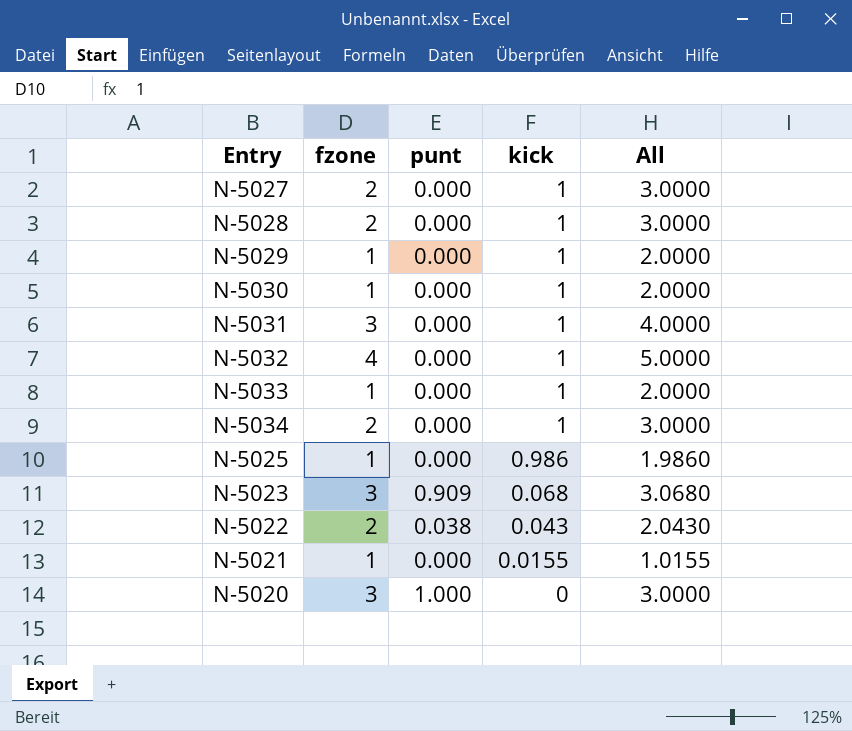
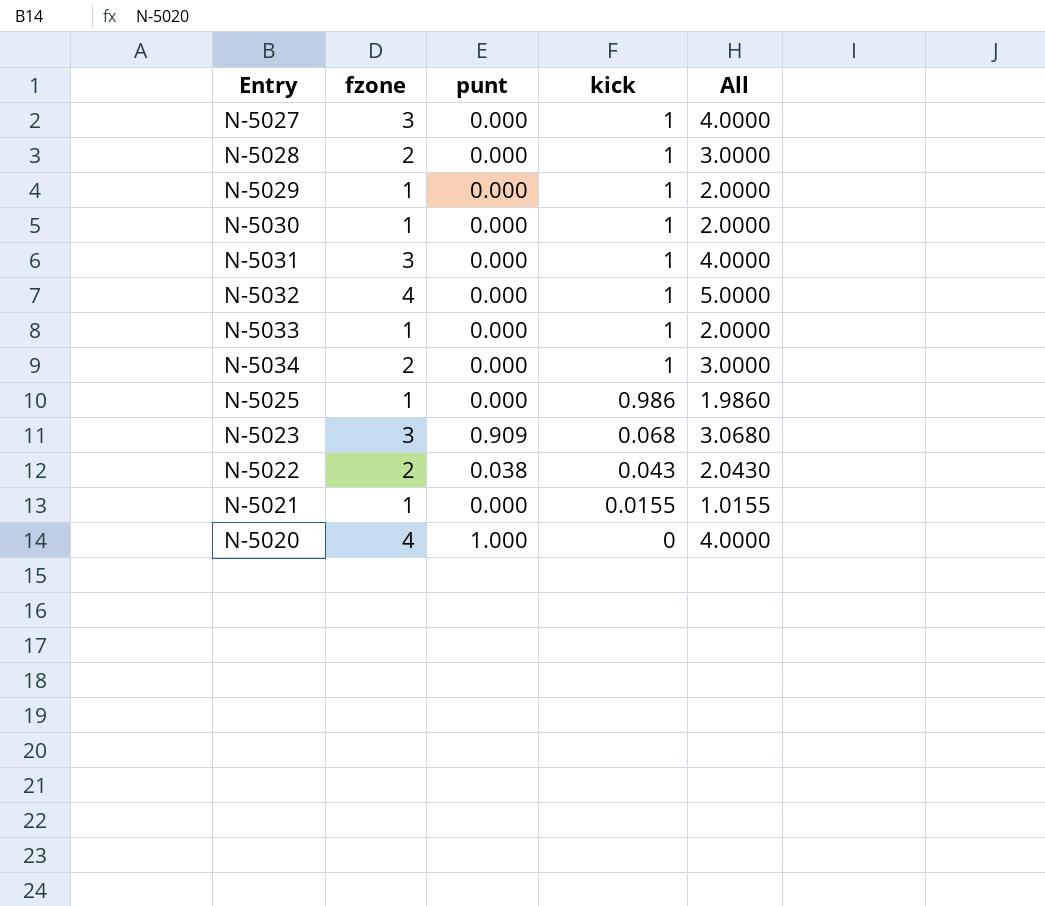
N-5027 | fzone: 2 -> 3
N-5027 | All: 3.0000 -> 4.0000
N-5020 | fzone: 3 -> 4
N-5020 | All: 3.0000 -> 4.0000

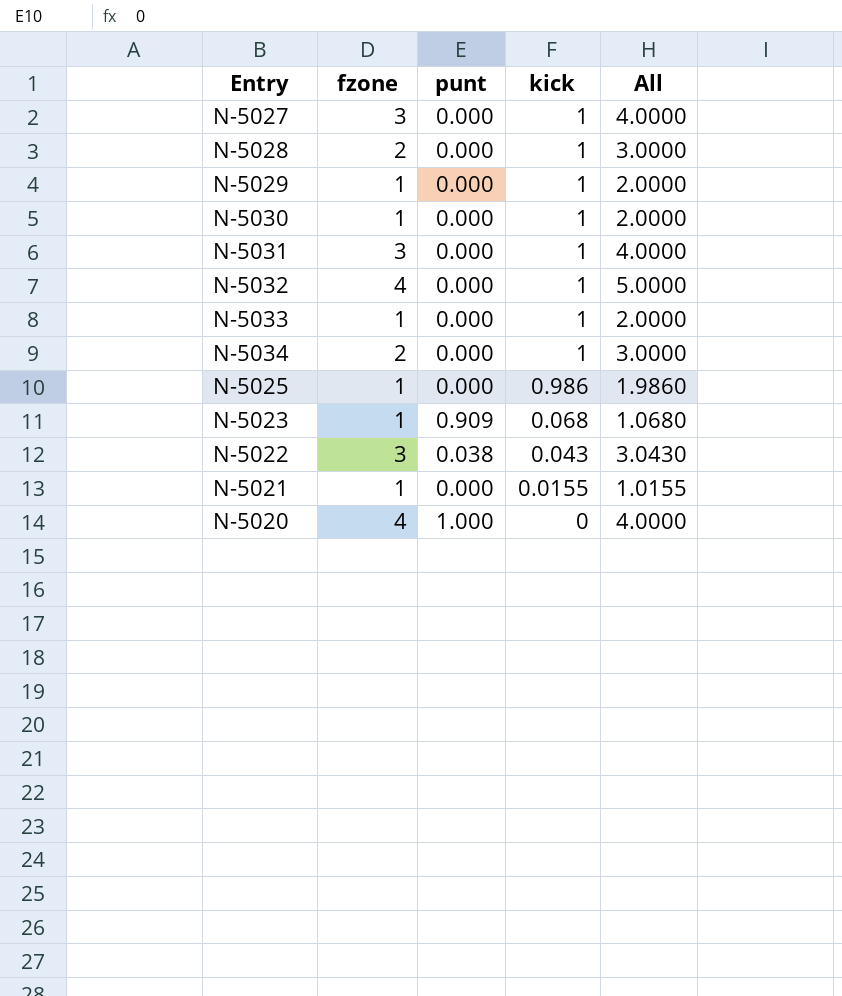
N-5023 | fzone: 3 -> 1
N-5023 | All: 3.0680 -> 1.0680
N-5022 | fzone: 2 -> 3
N-5022 | All: 2.0430 -> 3.0430

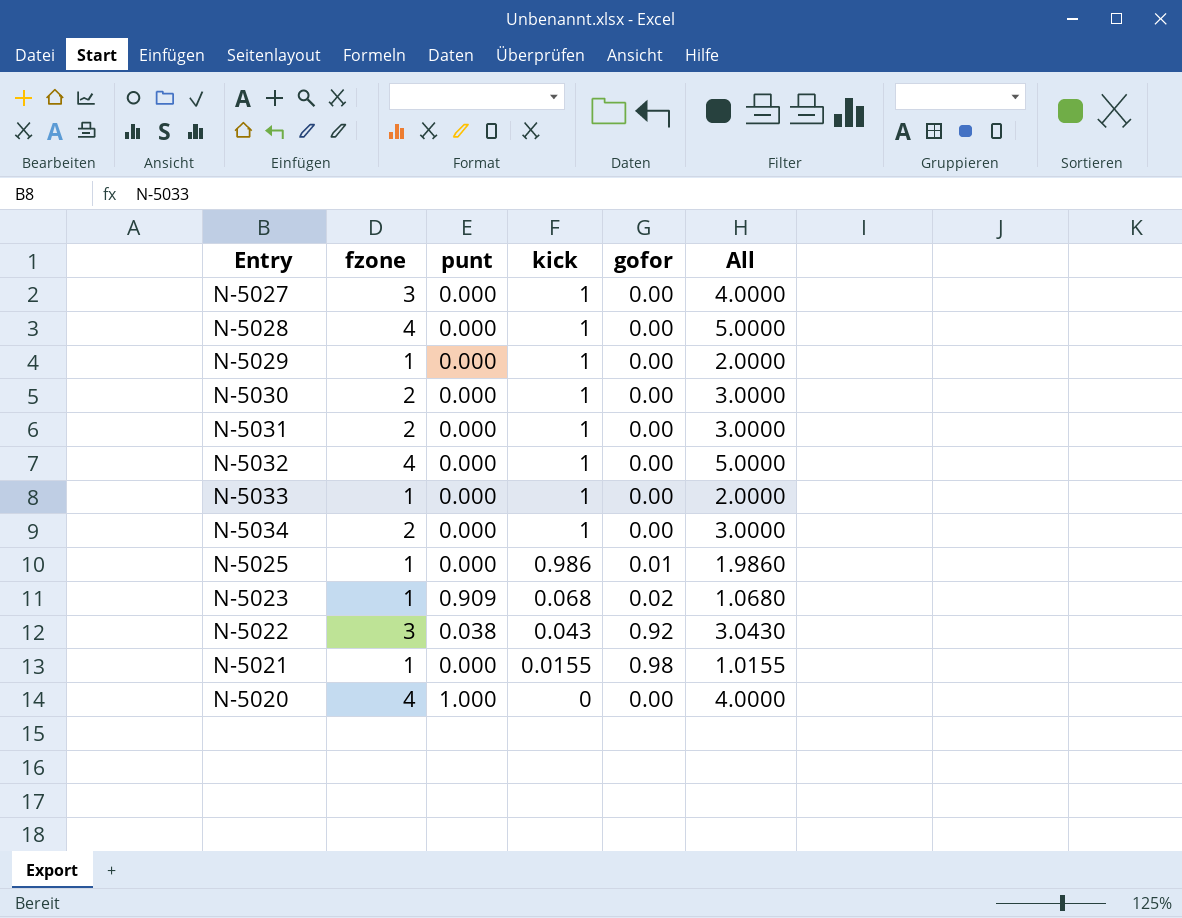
column gofor | position: none -> 5
N-5028 | fzone: 2 -> 4
N-5028 | All: 3.0000 -> 5.0000
N-5030 | fzone: 1 -> 2
N-5030 | All: 2.0000 -> 3.0000
N-5031 | fzone: 3 -> 2
N-5031 | All: 4.0000 -> 3.0000

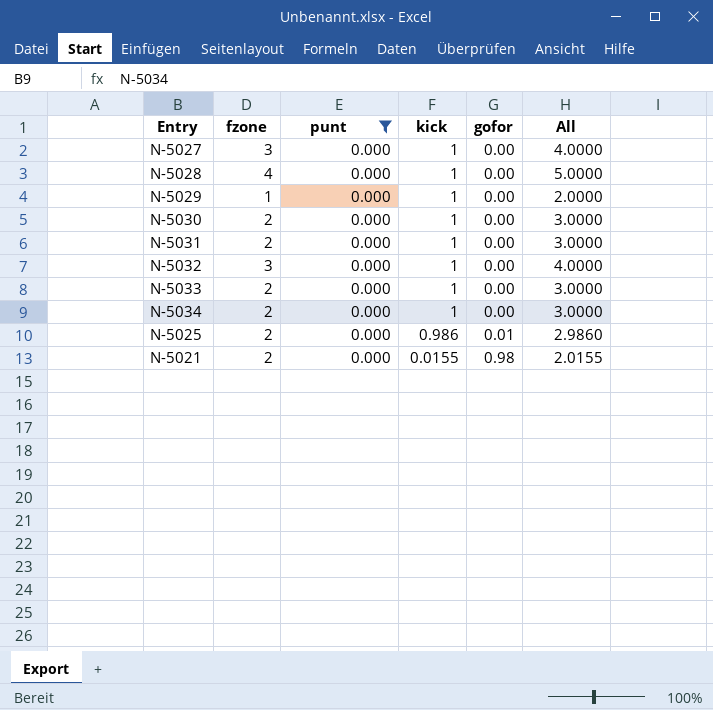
filter: none -> punt = 0.000
N-5032 | fzone: 4 -> 3
N-5032 | All: 5.0000 -> 4.0000
N-5033 | fzone: 1 -> 2
N-5033 | All: 2.0000 -> 3.0000
N-5025 | fzone: 1 -> 2
N-5025 | All: 1.9860 -> 2.9860
N-5021 | fzone: 1 -> 2
N-5021 | All: 1.0155 -> 2.0155

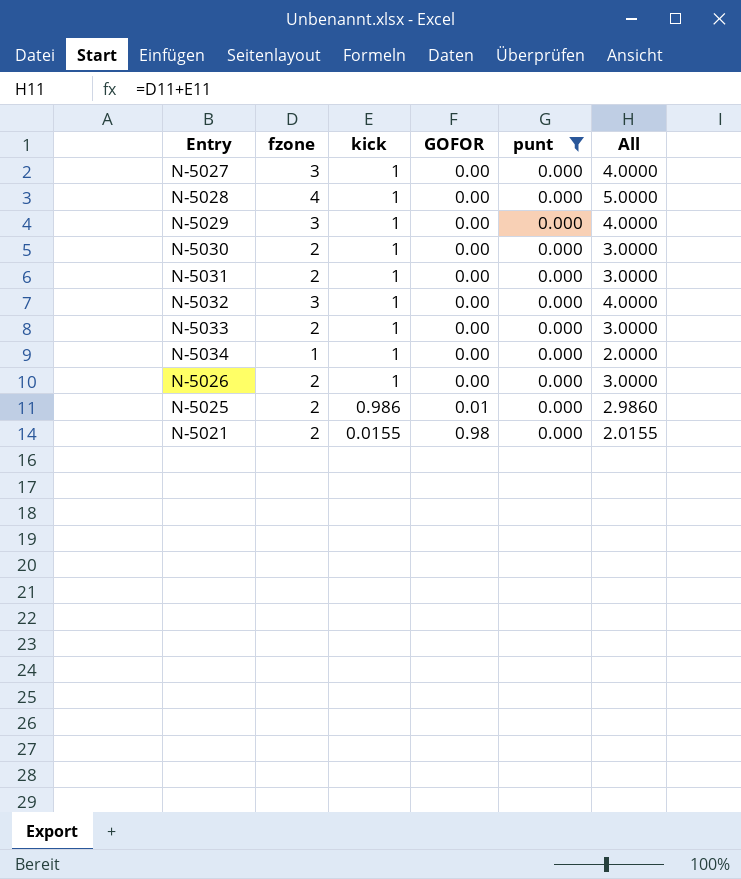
column name: gofor -> GOFOR
column punt | position: 3 -> 5
N-5029 | fzone: 1 -> 3
N-5029 | All: 2.0000 -> 4.0000
N-5034 | fzone: 2 -> 1
N-5034 | All: 3.0000 -> 2.0000
row N-5026: none -> 2 | 1 | 0.00 | 0.000 | 3.0000

